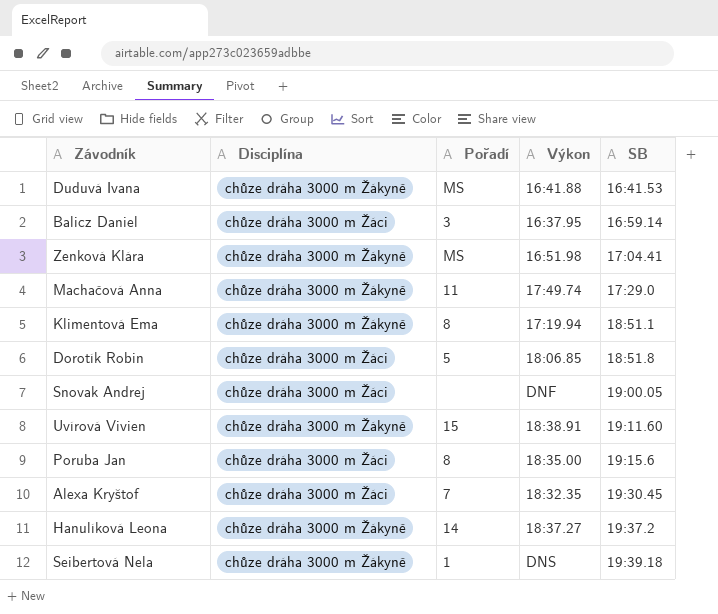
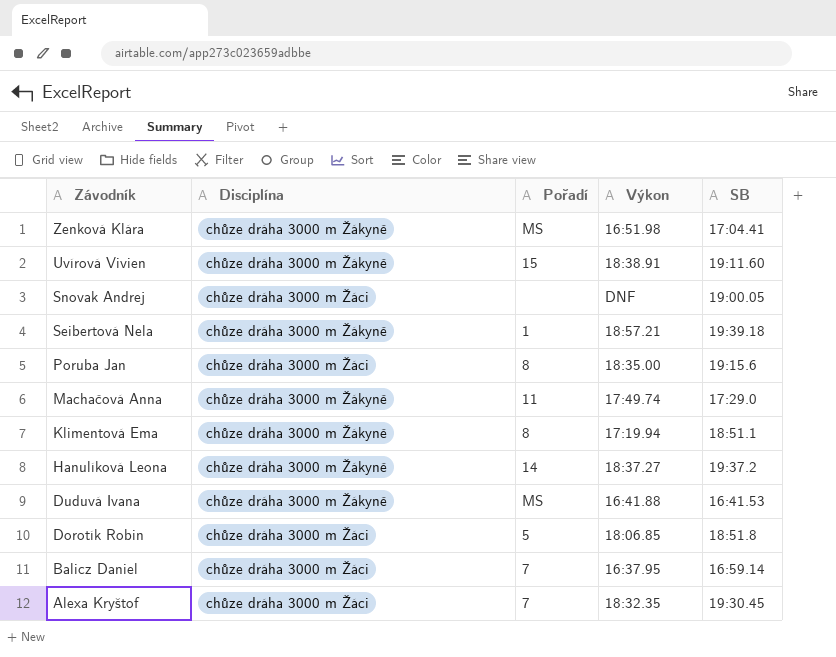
row order: SB ascending -> Závodník descending
Seibertová Nela | Výkon: DNS -> 18:57.21
Balicz Daniel | Pořadí: 3 -> 7

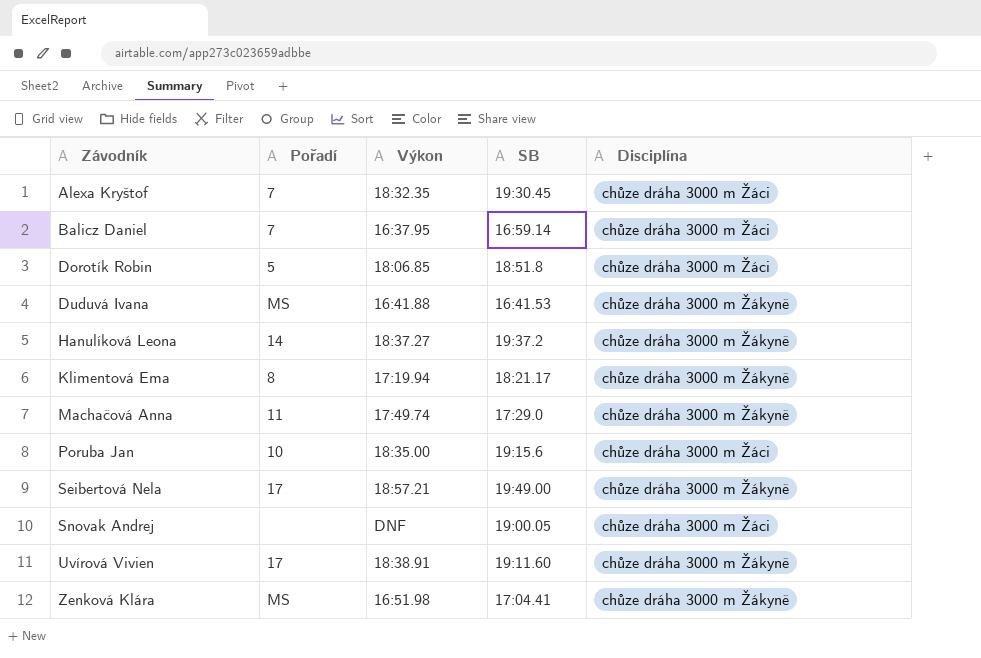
row order: Závodník descending -> Závodník ascending
column Disciplína | position: 2 -> 5
Klimentová Ema | SB: 18:51.1 -> 18:21.17
Poruba Jan | Pořadí: 8 -> 10
Seibertová Nela | Pořadí: 1 -> 17
Seibertová Nela | SB: 19:39.18 -> 19:49.00
Uvírová Vivien | Pořadí: 15 -> 17

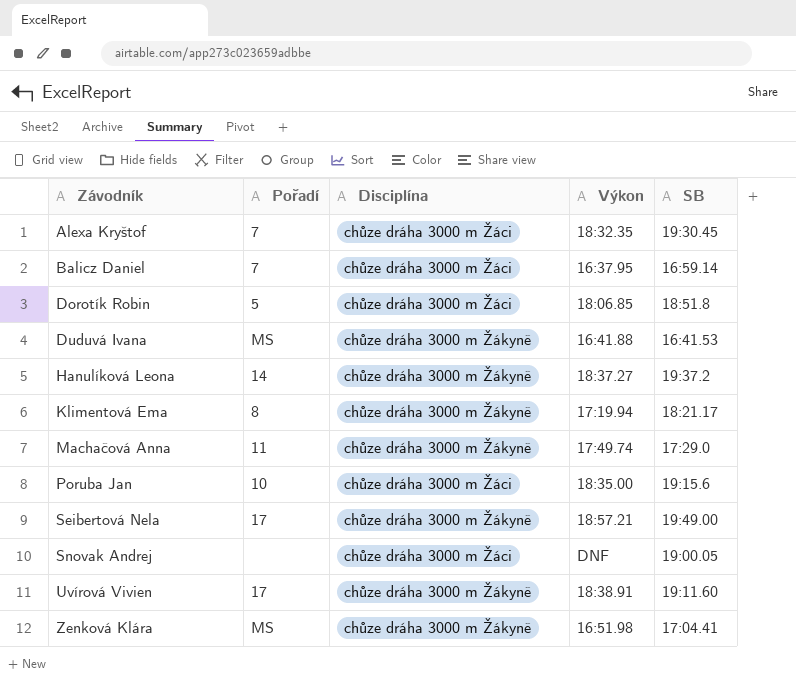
column Disciplína | position: 5 -> 3

